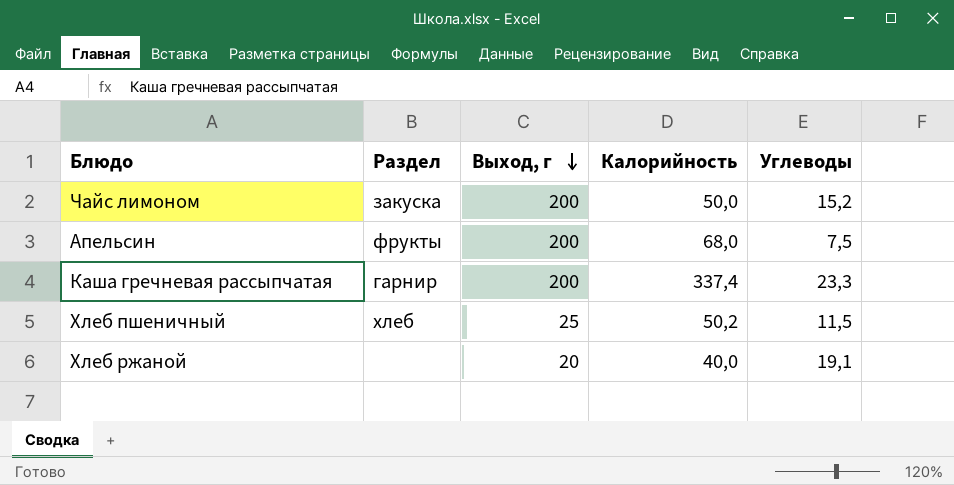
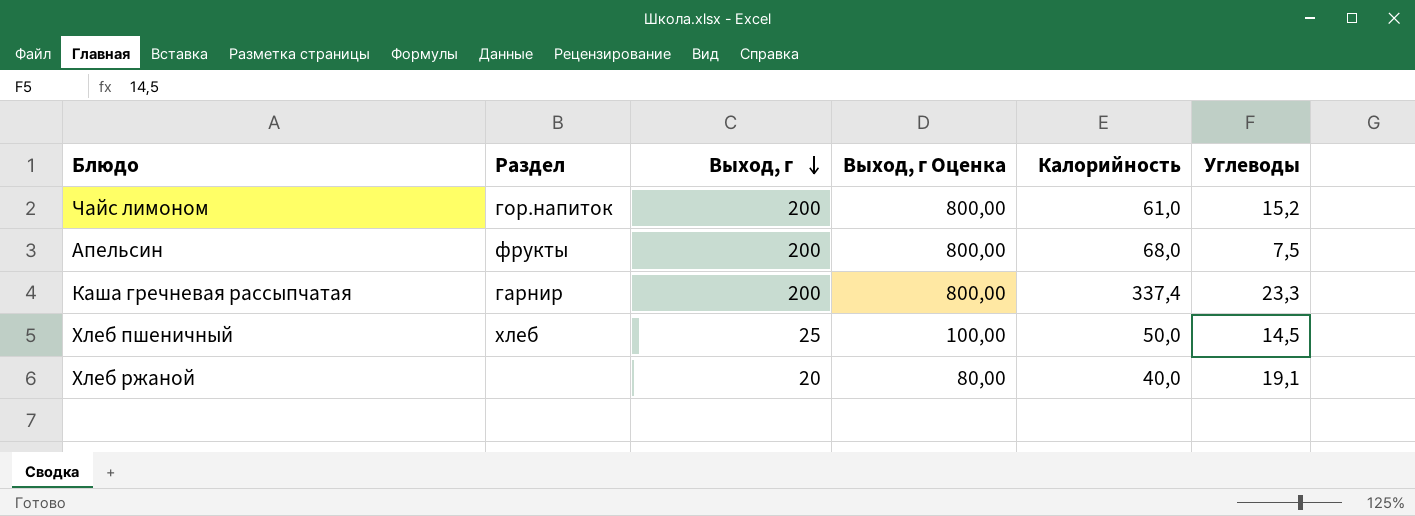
column Выход, г Оценка | formula: none -> [Выход, г] * 4
Чайс лимоном | Раздел: закуска -> гор.напиток
Чайс лимоном | Калорийность: 50,0 -> 61,0
Хлеб пшеничный | Калорийность: 50,2 -> 50,0
Хлеб пшеничный | Углеводы: 11,5 -> 14,5

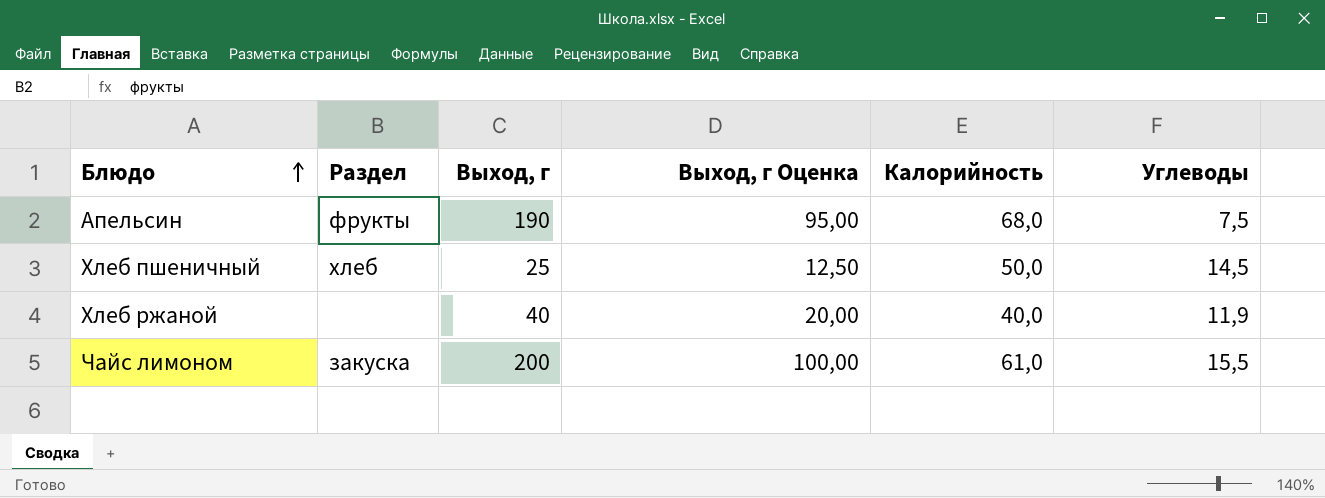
row order: Выход, г descending -> Блюдо ascending
column Выход, г Оценка | formula: [Выход, г] * 4 -> [Выход, г] * 0,5
row Каша гречневая рассыпчатая: гарнир | 200 | 800,00 | 337,4 | 23,3 -> none
Апельсин | Выход, г: 200 -> 190
Хлеб ржаной | Выход, г: 20 -> 40
Хлеб ржаной | Углеводы: 19,1 -> 11,9
Чайс лимоном | Раздел: гор.напиток -> закуска
Чайс лимоном | Углеводы: 15,2 -> 15,5

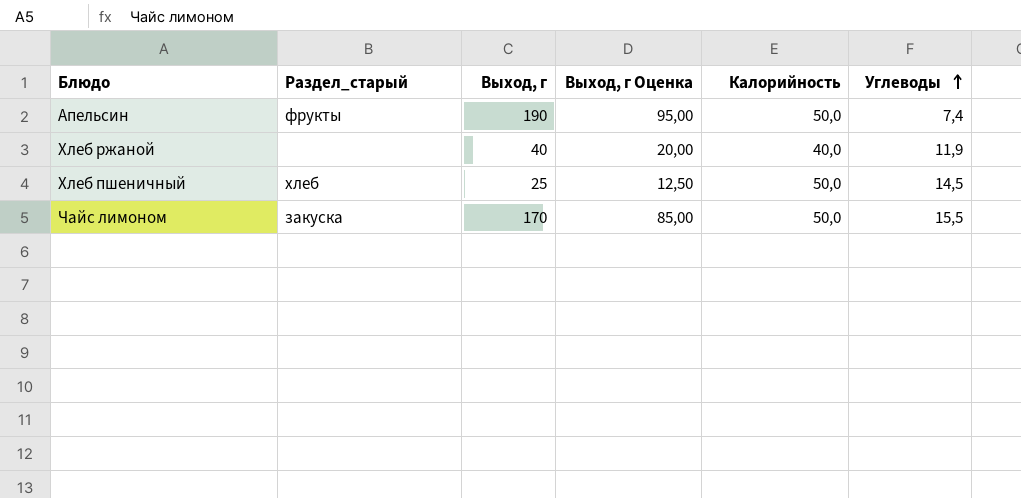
row order: Блюдо ascending -> Углеводы ascending
column name: Раздел -> Раздел_старый
Апельсин | Калорийность: 68,0 -> 50,0
Апельсин | Углеводы: 7,5 -> 7,4
Чайс лимоном | Выход, г: 200 -> 170
Чайс лимоном | Выход, г Оценка: 100,00 -> 85,00
Чайс лимоном | Калорийность: 61,0 -> 50,0

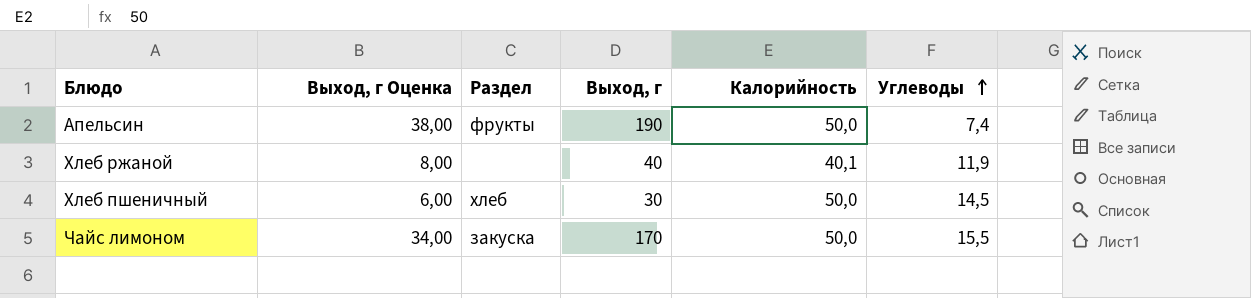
column Выход, г Оценка | formula: [Выход, г] * 0,5 -> [Выход, г] * 0,2
column Выход, г Оценка | position: 4 -> 2
column name: Раздел_старый -> Раздел
Хлеб ржаной | Калорийность: 40,0 -> 40,1
Хлеб пшеничный | Выход, г: 25 -> 30

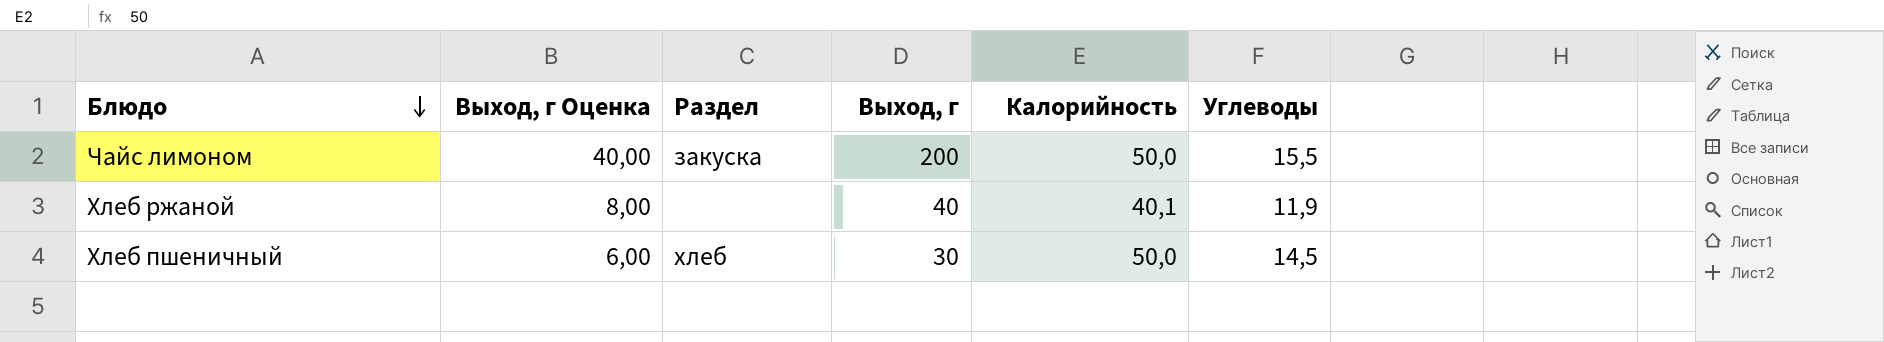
row order: Углеводы ascending -> Блюдо descending
row Апельсин: 38,00 | фрукты | 190 | 50,0 | 7,4 -> none
Чайс лимоном | Выход, г Оценка: 34,00 -> 40,00
Чайс лимоном | Выход, г: 170 -> 200

